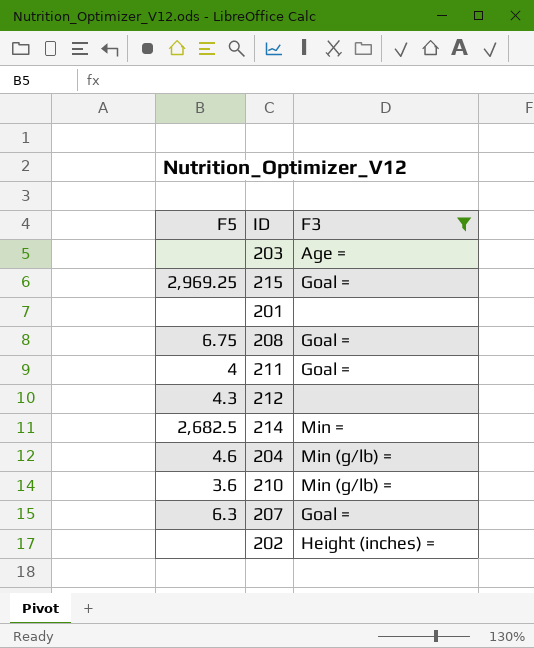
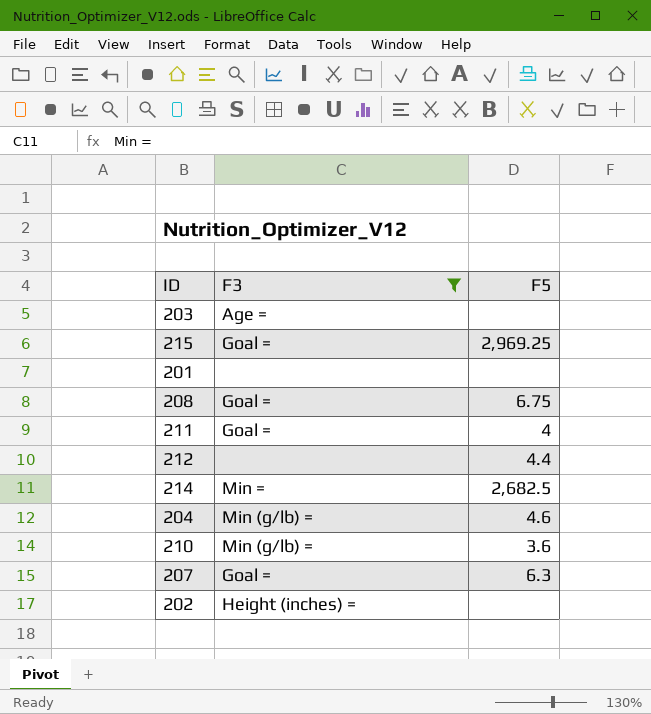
column F5 | position: 1 -> 3
212 | F5: 4.3 -> 4.4

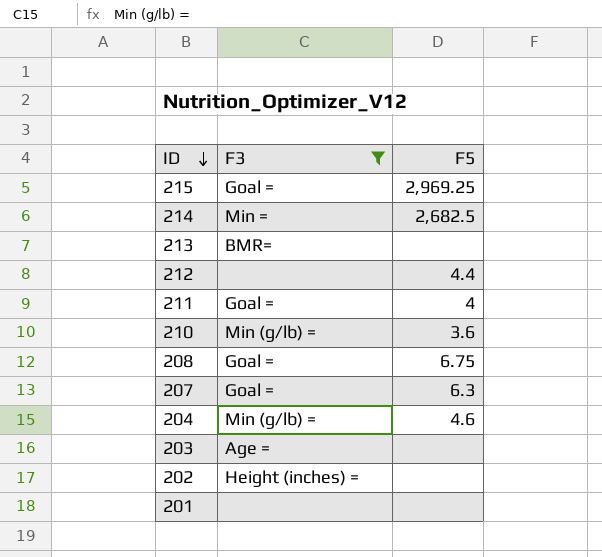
row order: none -> ID descending
row 213: none -> BMR= | none

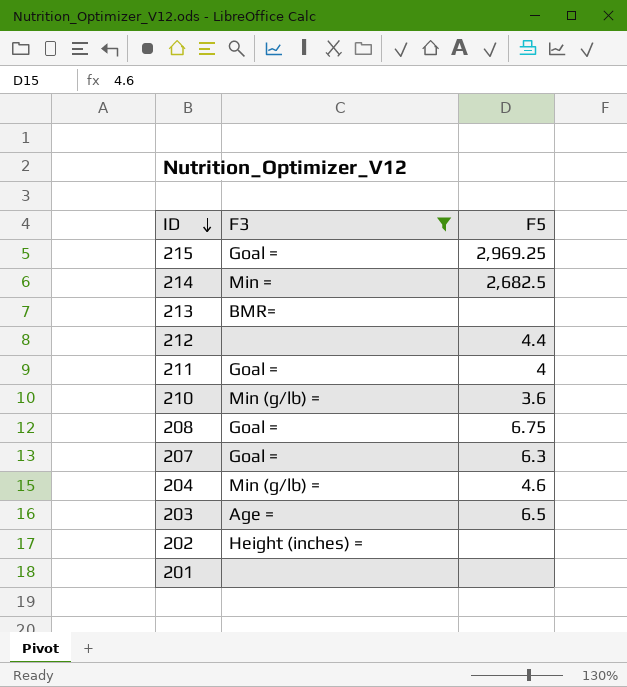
203 | F5: none -> 6.5

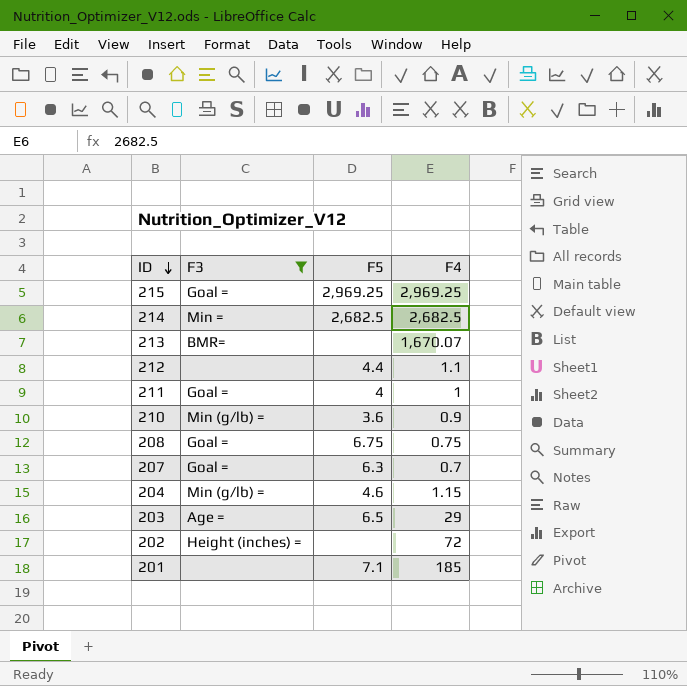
column F4 | position: none -> 4
201 | F5: none -> 7.1

